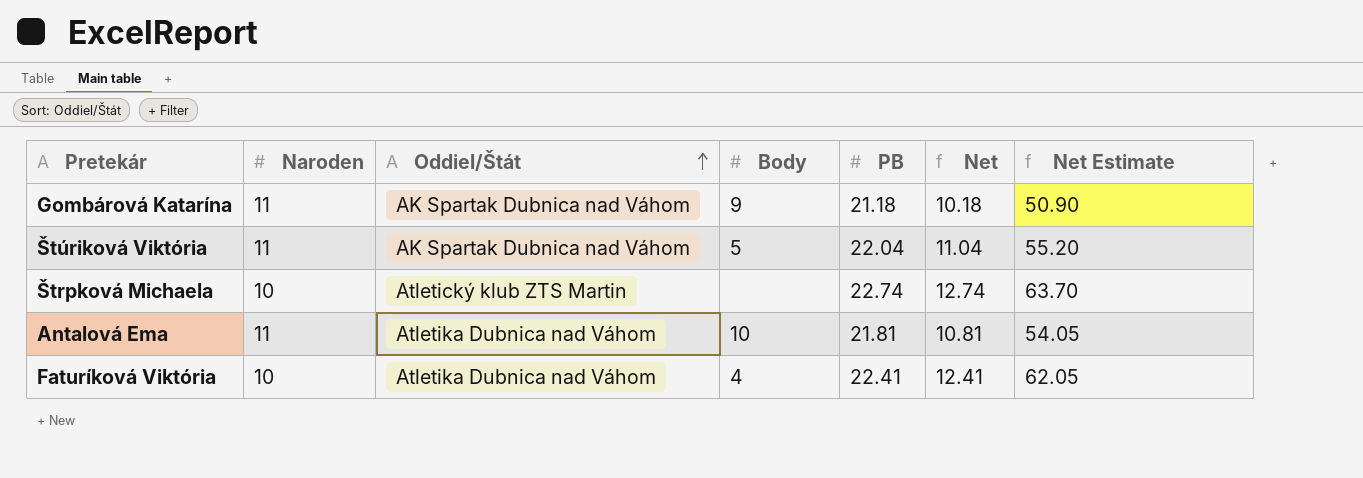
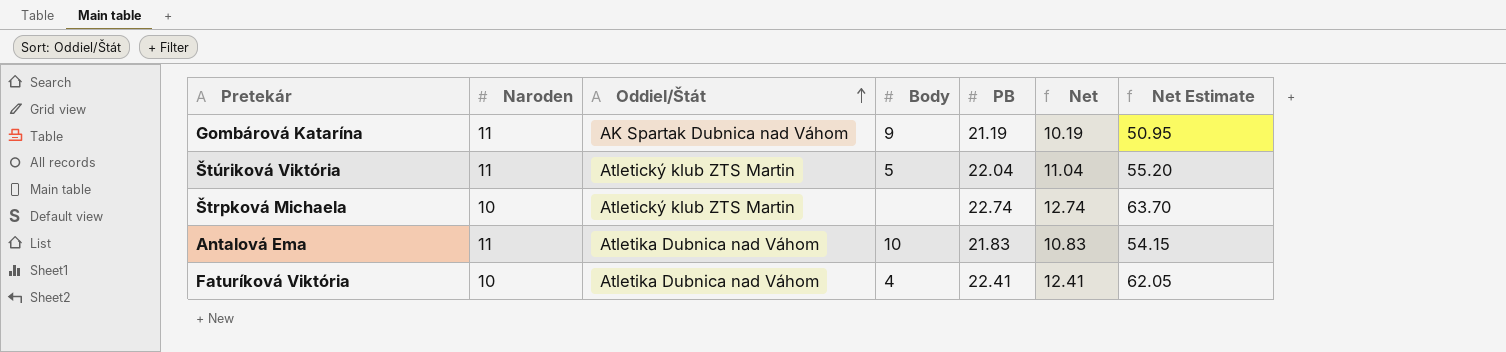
Gombárová Katarína | PB: 21.18 -> 21.19
Gombárová Katarína | Net: 10.18 -> 10.19
Gombárová Katarína | Net Estimate: 50.90 -> 50.95
Štúriková Viktória | Oddiel/Štát: AK Spartak Dubnica nad Váhom -> Atletický klub ZTS Martin
Antalová Ema | PB: 21.81 -> 21.83
Antalová Ema | Net: 10.81 -> 10.83
Antalová Ema | Net Estimate: 54.05 -> 54.15

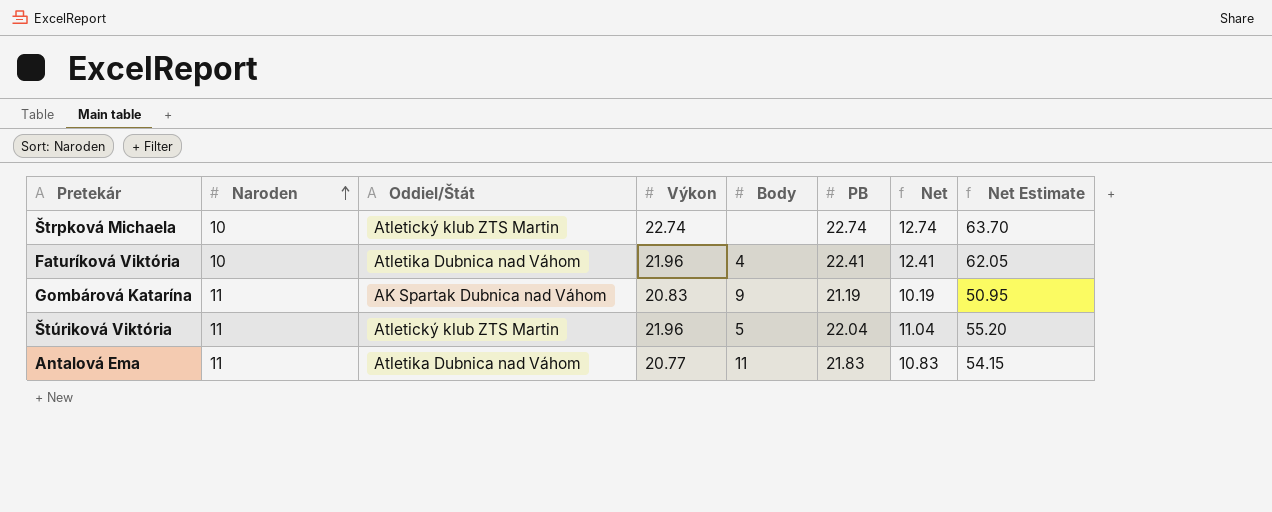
row order: Oddiel/Štát ascending -> Naroden ascending
column Výkon | position: none -> 4
Antalová Ema | Body: 10 -> 11

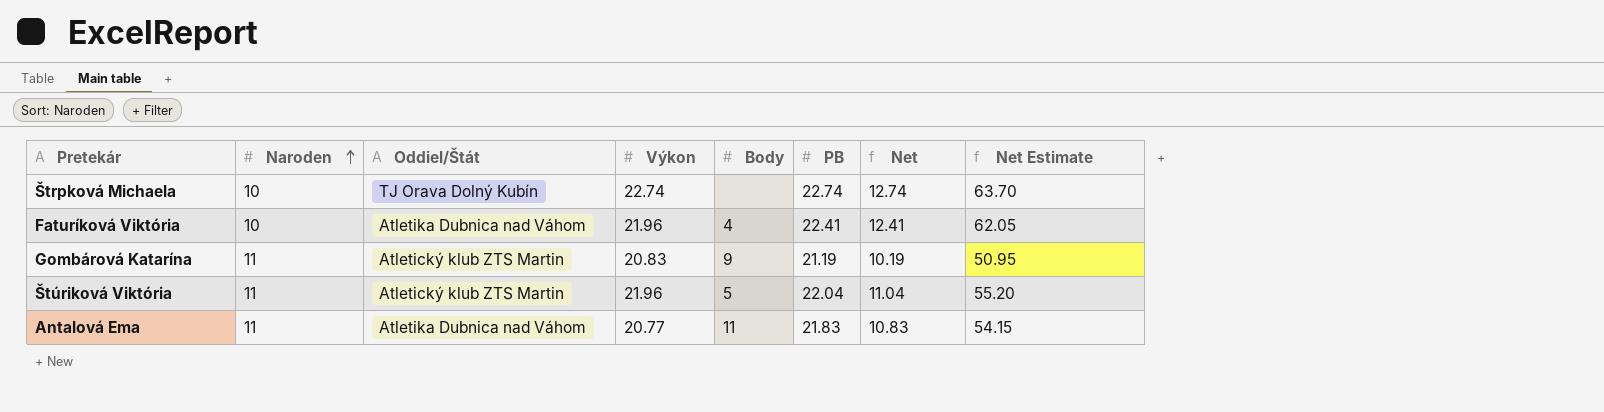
Štrpková Michaela | Oddiel/Štát: Atletický klub ZTS Martin -> TJ Orava Dolný Kubín
Gombárová Katarína | Oddiel/Štát: AK Spartak Dubnica nad Váhom -> Atletický klub ZTS Martin

